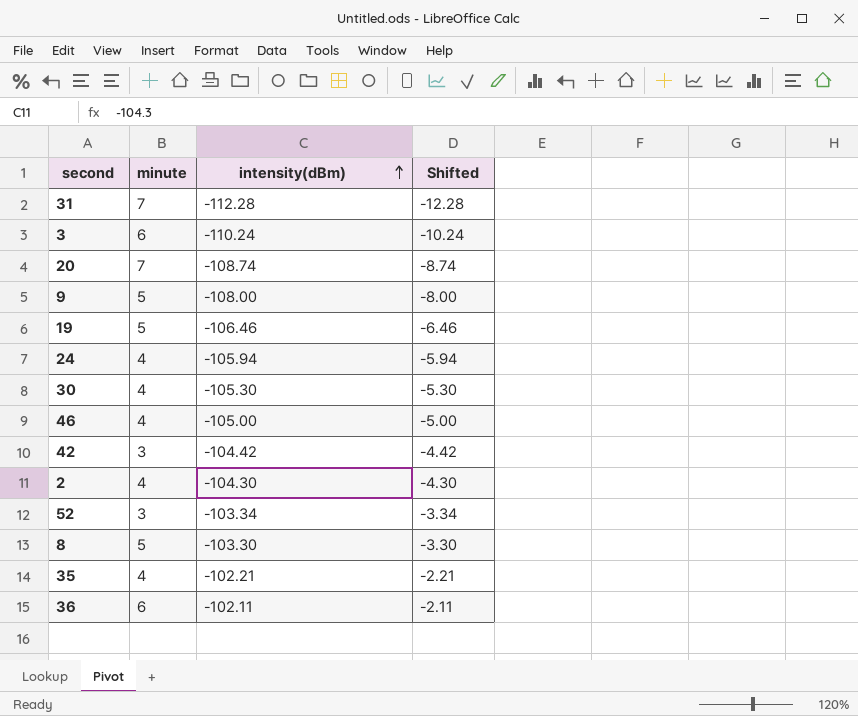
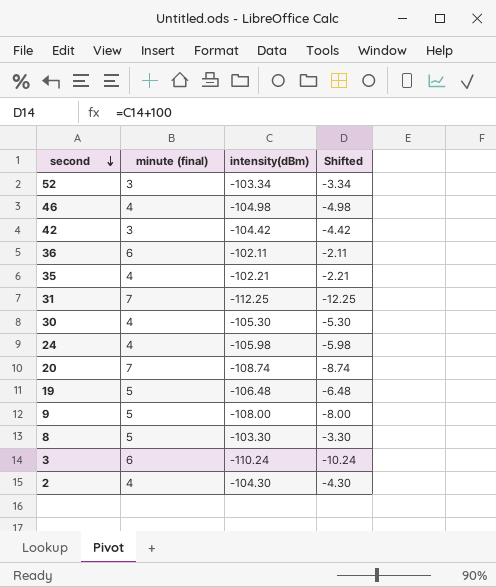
row order: intensity(dBm) ascending -> second descending
column name: minute -> minute (final)
46 | intensity(dBm): -105.00 -> -104.98
46 | Shifted: -5.00 -> -4.98
31 | intensity(dBm): -112.28 -> -112.25
31 | Shifted: -12.28 -> -12.25
24 | intensity(dBm): -105.94 -> -105.98
24 | Shifted: -5.94 -> -5.98
19 | intensity(dBm): -106.46 -> -106.48
19 | Shifted: -6.46 -> -6.48

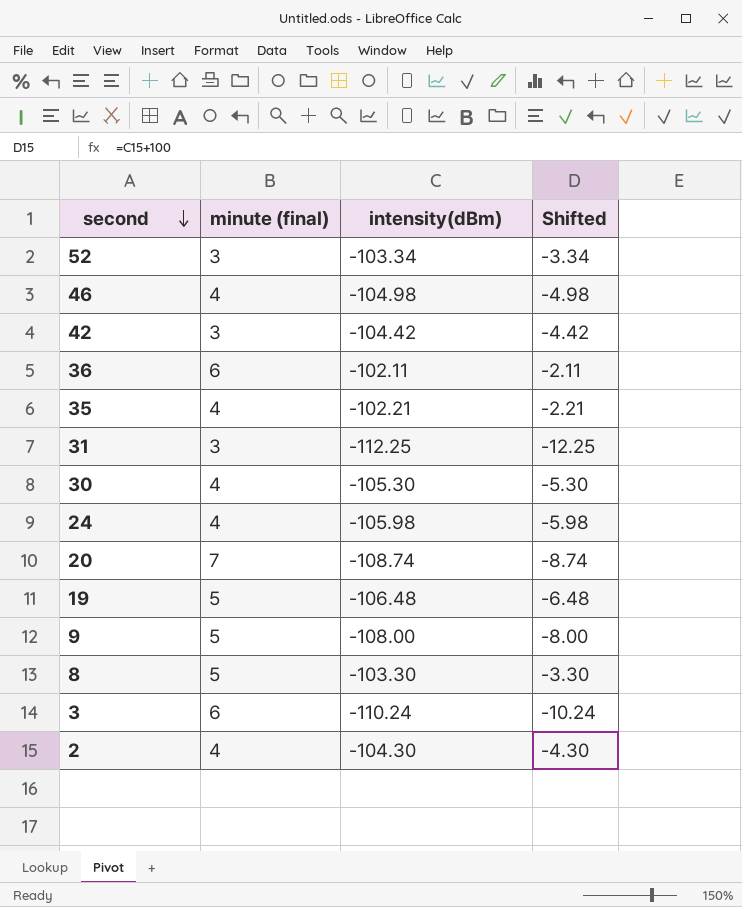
31 | minute (final): 7 -> 3

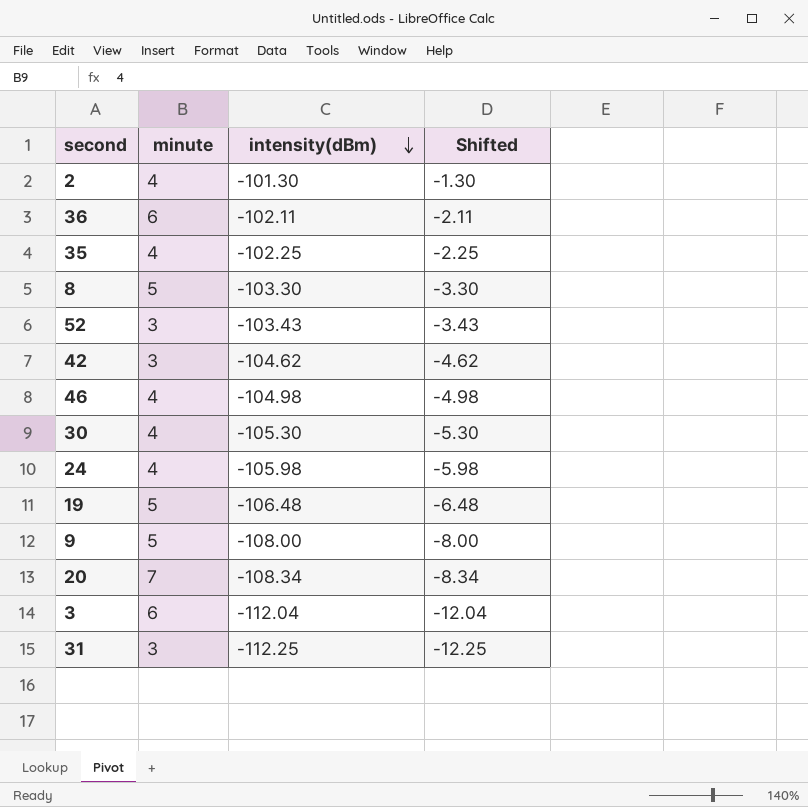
row order: second descending -> intensity(dBm) descending
column name: minute (final) -> minute
2 | intensity(dBm): -104.30 -> -101.30
2 | Shifted: -4.30 -> -1.30
35 | intensity(dBm): -102.21 -> -102.25
35 | Shifted: -2.21 -> -2.25
52 | intensity(dBm): -103.34 -> -103.43
52 | Shifted: -3.34 -> -3.43
42 | intensity(dBm): -104.42 -> -104.62
42 | Shifted: -4.42 -> -4.62
20 | intensity(dBm): -108.74 -> -108.34
20 | Shifted: -8.74 -> -8.34
3 | intensity(dBm): -110.24 -> -112.04
3 | Shifted: -10.24 -> -12.04

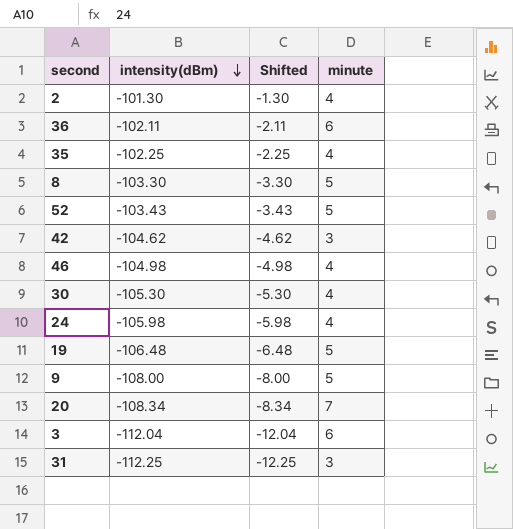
column minute | position: 2 -> 4
52 | minute: 3 -> 5

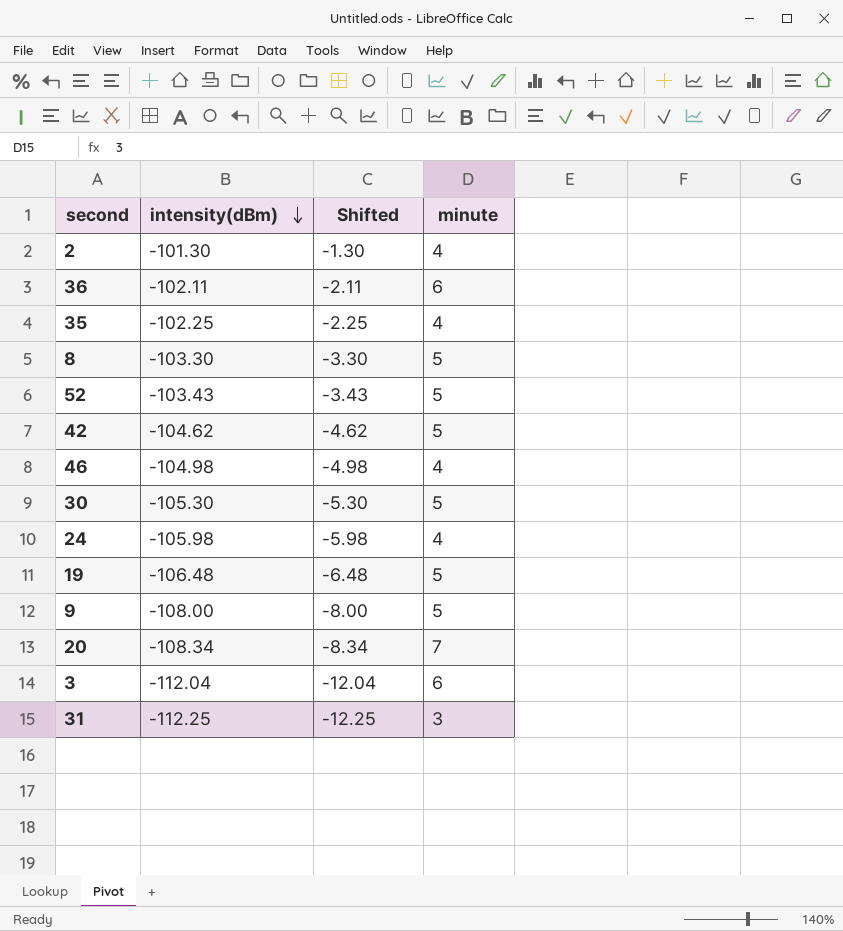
42 | minute: 3 -> 5
30 | minute: 4 -> 5

